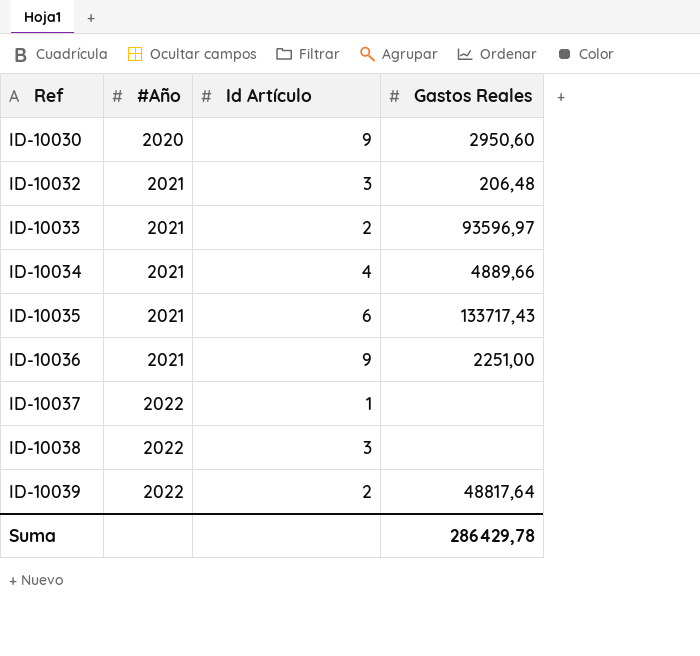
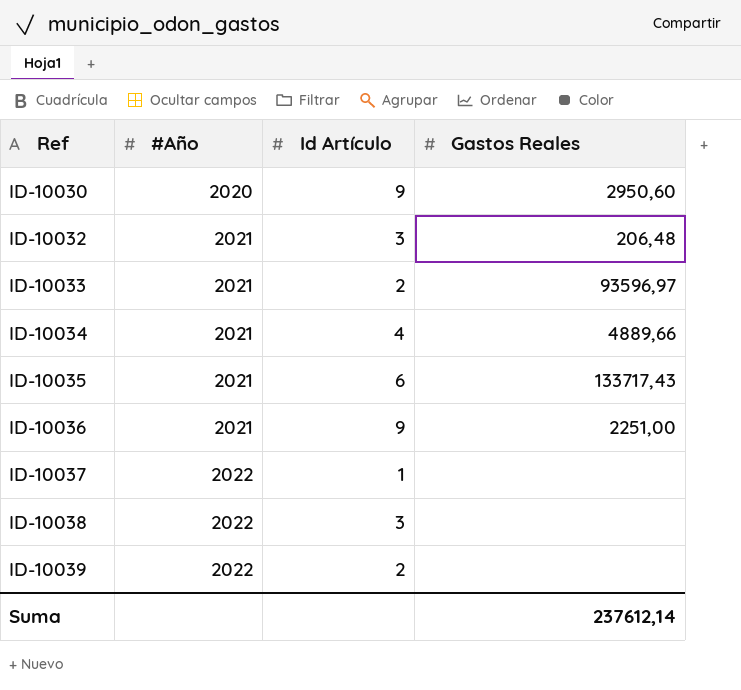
ID-10039 | Gastos Reales: 48817,64 -> none
Suma | Gastos Reales: 286429,78 -> 237612,14

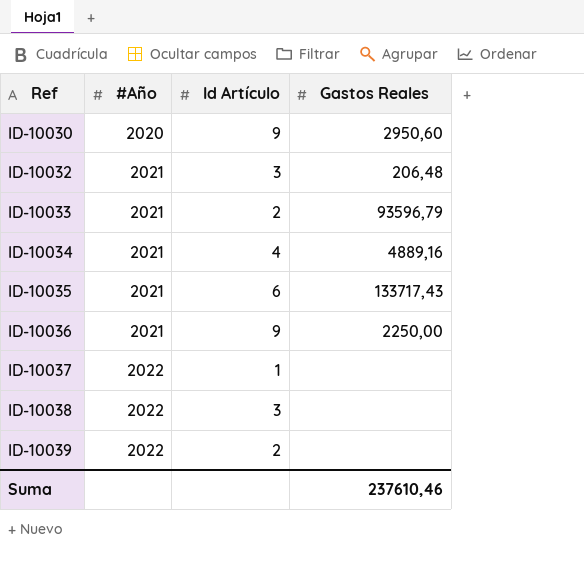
ID-10033 | Gastos Reales: 93596,97 -> 93596,79
ID-10034 | Gastos Reales: 4889,66 -> 4889,16
ID-10036 | Gastos Reales: 2251,00 -> 2250,00
Suma | Gastos Reales: 237612,14 -> 237610,46

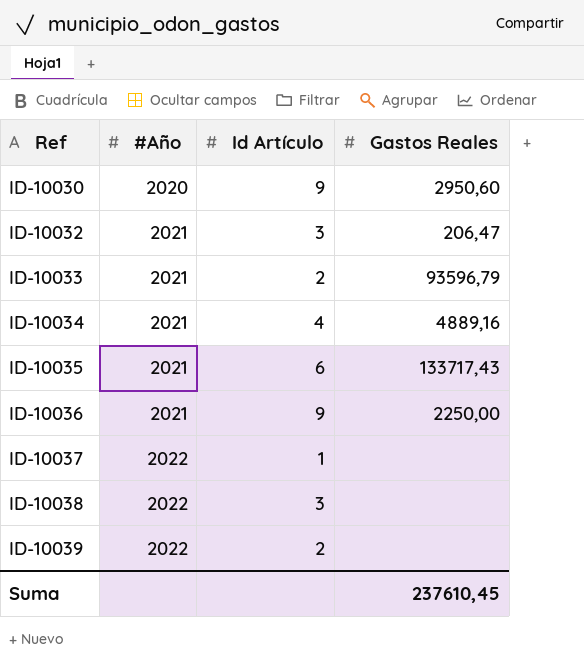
ID-10032 | Gastos Reales: 206,48 -> 206,47
Suma | Gastos Reales: 237610,46 -> 237610,45

